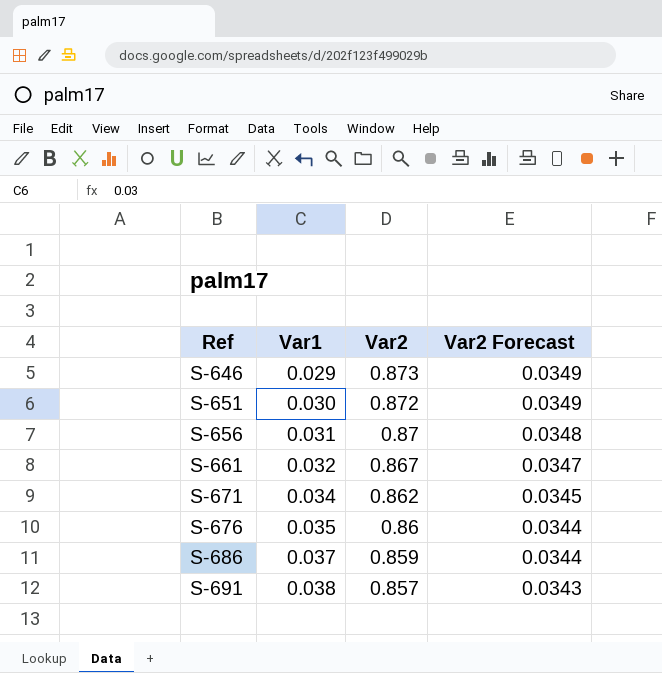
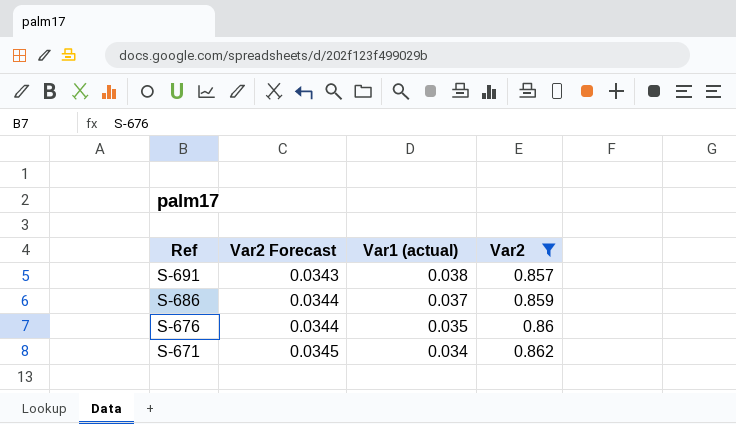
filter: none -> Var2 <= 0.862
row order: Ref ascending -> Ref descending
column Var2 Forecast | position: 4 -> 2
column name: Var1 -> Var1 (actual)

